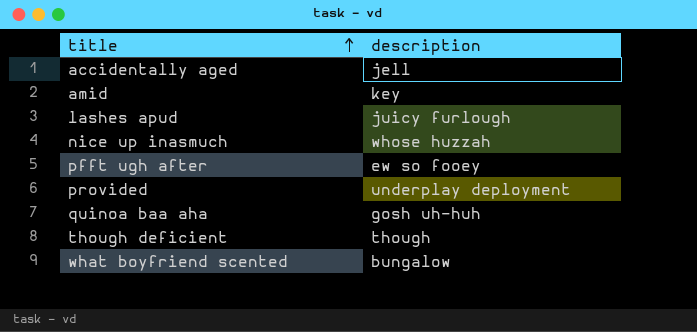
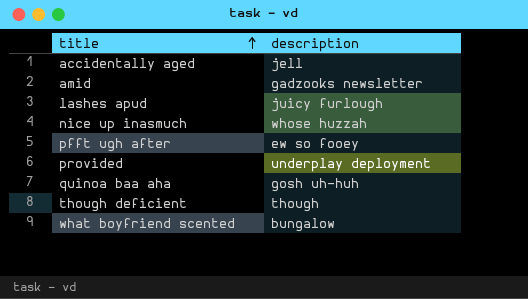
amid | description: key -> gadzooks newsletter

